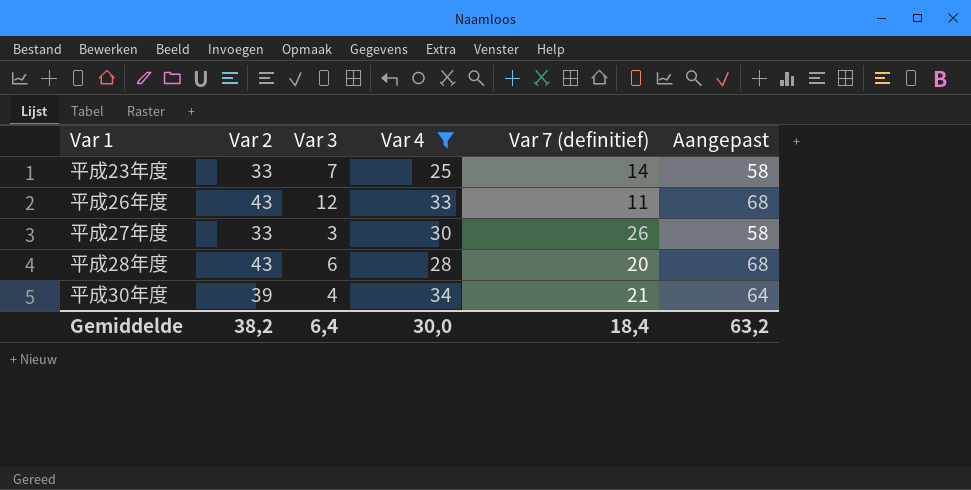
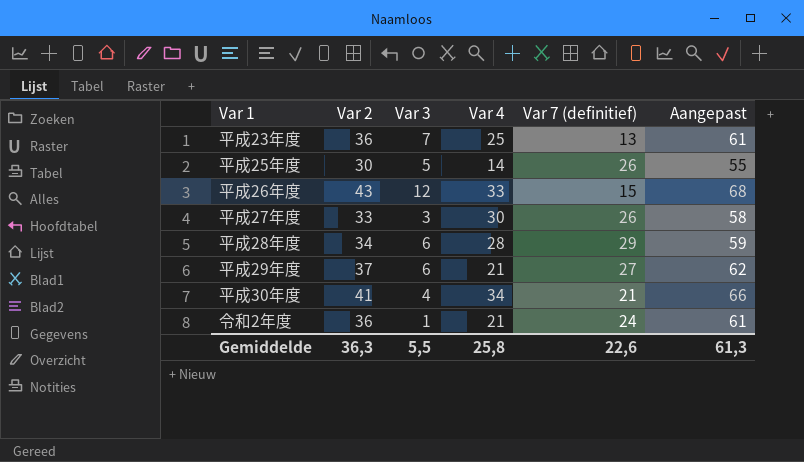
filter: Var 4 >= 25 -> none
平成23年度 | Var 2: 33 -> 36
平成23年度 | Var 7 (definitief): 14 -> 13
平成23年度 | Aangepast: 58 -> 61
平成26年度 | Var 7 (definitief): 11 -> 15
平成28年度 | Var 2: 43 -> 34
平成28年度 | Var 7 (definitief): 20 -> 29
平成28年度 | Aangepast: 68 -> 59
平成30年度 | Var 2: 39 -> 41
平成30年度 | Aangepast: 64 -> 66
Gemiddelde | Var 2: 38,2 -> 36,3
Gemiddelde | Var 3: 6,4 -> 5,5
Gemiddelde | Var 4: 30,0 -> 25,8
Gemiddelde | Var 7 (definitief): 18,4 -> 22,6
Gemiddelde | Aangepast: 63,2 -> 61,3

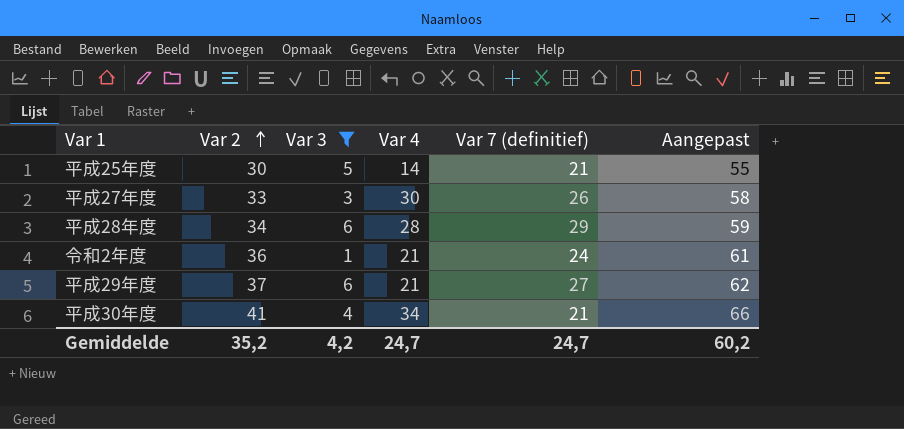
filter: none -> Var 3 <= 6
row order: none -> Var 2 ascending
平成25年度 | Var 7 (definitief): 26 -> 21
Gemiddelde | Var 2: 36,3 -> 35,2
Gemiddelde | Var 3: 5,5 -> 4,2
Gemiddelde | Var 4: 25,8 -> 24,7
Gemiddelde | Var 7 (definitief): 22,6 -> 24,7
Gemiddelde | Aangepast: 61,3 -> 60,2

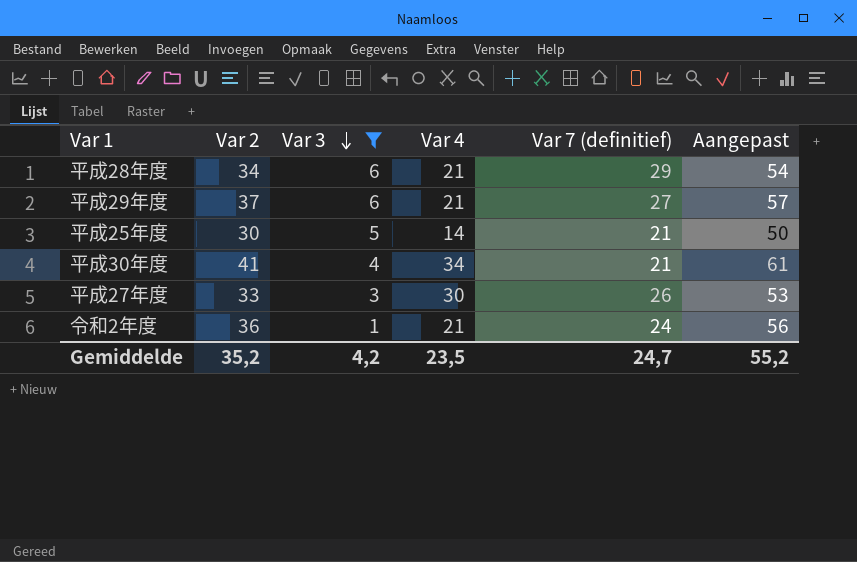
row order: Var 2 ascending -> Var 3 descending
column Aangepast | formula: [Var 2] + 25 -> [Var 2] + 20
平成28年度 | Var 4: 28 -> 21
Gemiddelde | Var 4: 24,7 -> 23,5
Gemiddelde | Aangepast: 60,2 -> 55,2

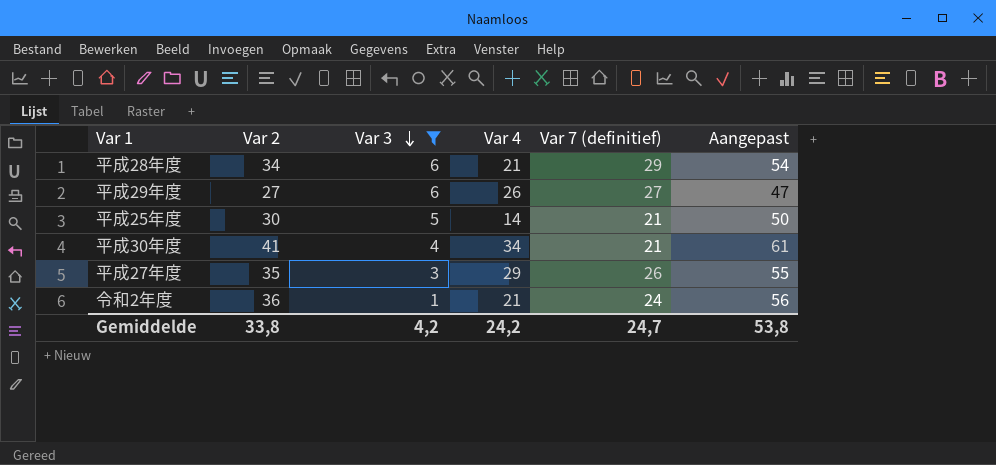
平成29年度 | Var 2: 37 -> 27
平成29年度 | Var 4: 21 -> 26
平成29年度 | Aangepast: 57 -> 47
平成27年度 | Var 2: 33 -> 35
平成27年度 | Var 4: 30 -> 29
平成27年度 | Aangepast: 53 -> 55
Gemiddelde | Var 2: 35,2 -> 33,8
Gemiddelde | Var 4: 23,5 -> 24,2
Gemiddelde | Aangepast: 55,2 -> 53,8

